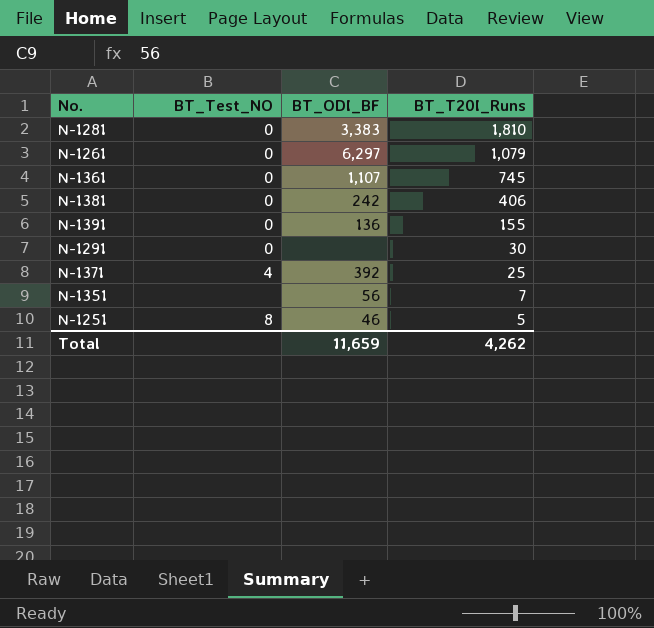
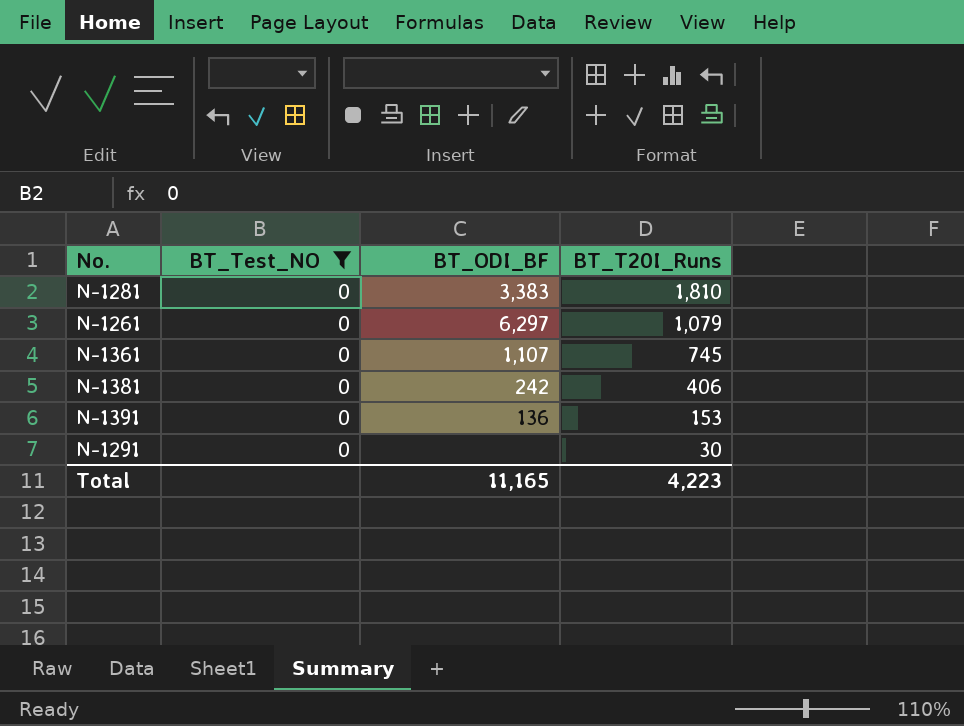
filter: none -> BT_Test_NO = 0
N-1391 | BT_T20I_Runs: 155 -> 153
Total | BT_ODI_BF: 11,659 -> 11,165
Total | BT_T20I_Runs: 4,262 -> 4,223

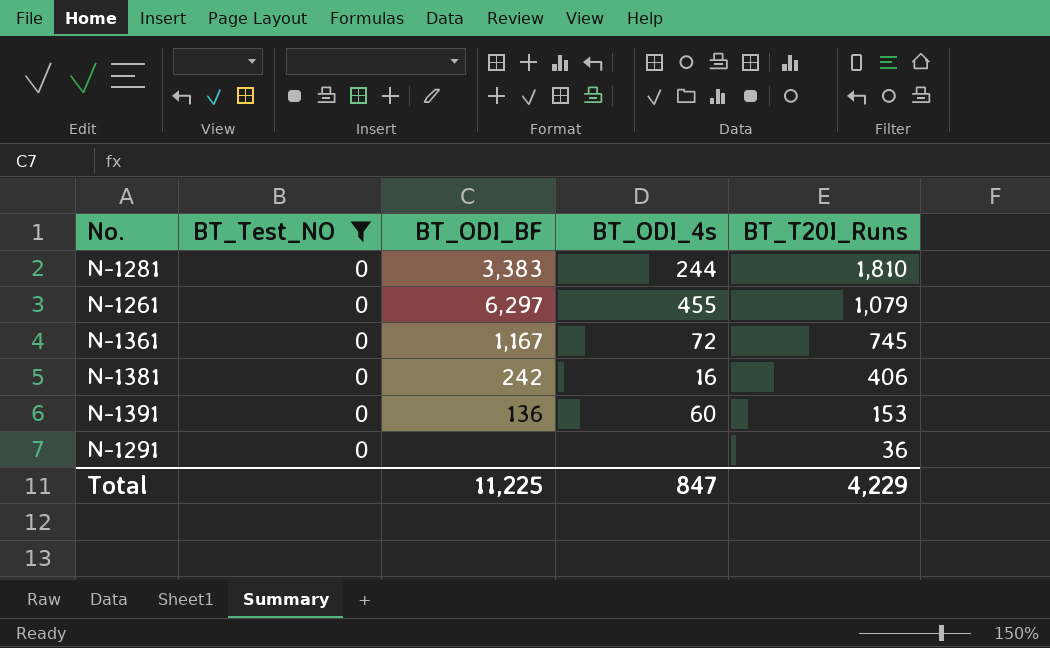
column BT_ODI_4s | position: none -> 4
N-1361 | BT_ODI_BF: 1,107 -> 1,167
N-1291 | BT_T20I_Runs: 30 -> 36
Total | BT_ODI_BF: 11,165 -> 11,225
Total | BT_T20I_Runs: 4,223 -> 4,229

